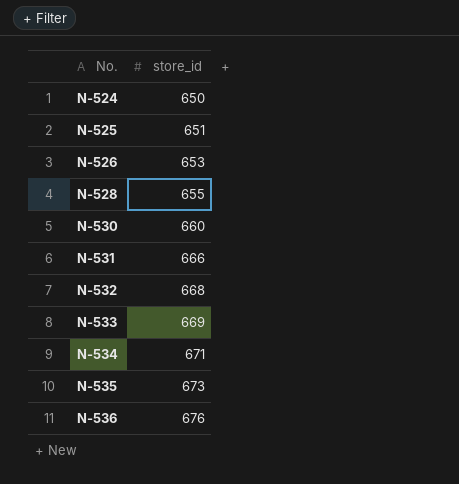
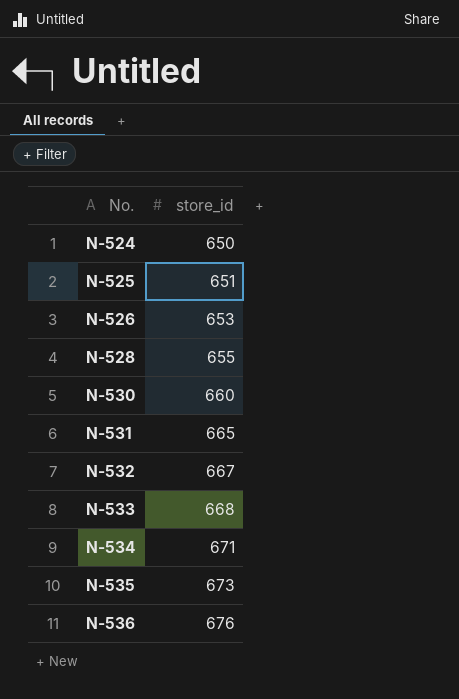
N-531 | store_id: 666 -> 665
N-532 | store_id: 668 -> 667
N-533 | store_id: 669 -> 668

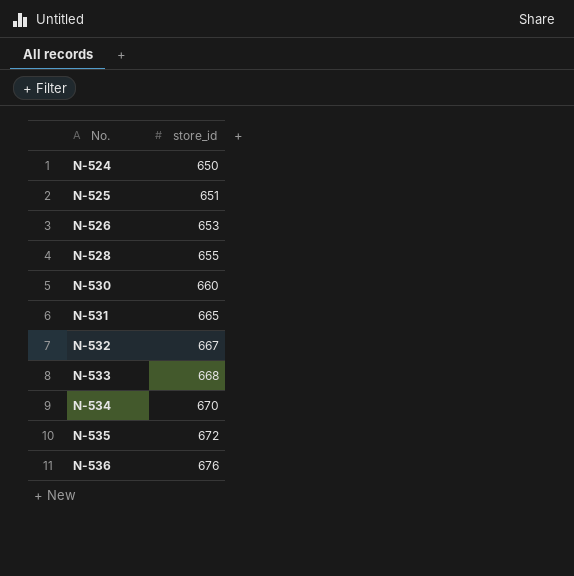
N-534 | store_id: 671 -> 670
N-535 | store_id: 673 -> 672

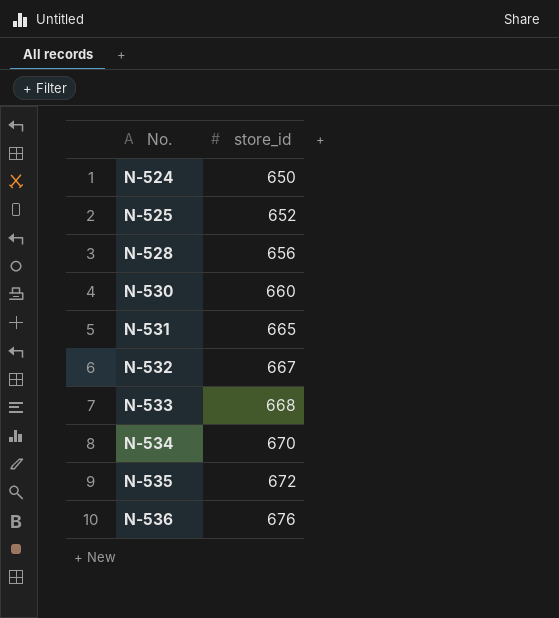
row N-526: 653 -> none
N-525 | store_id: 651 -> 652
N-528 | store_id: 655 -> 656

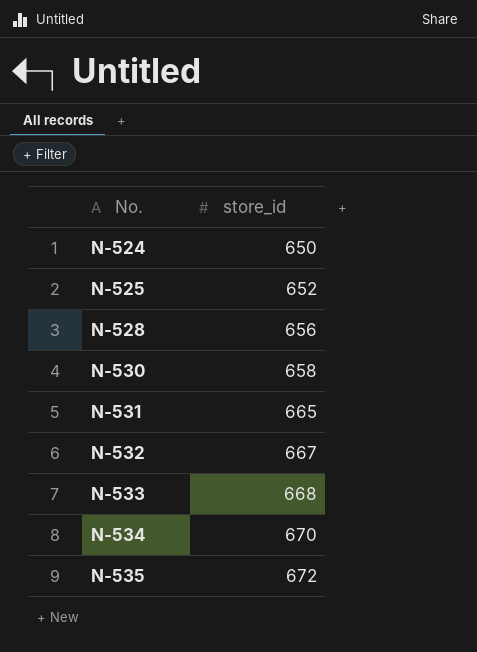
row N-536: 676 -> none
N-530 | store_id: 660 -> 658

